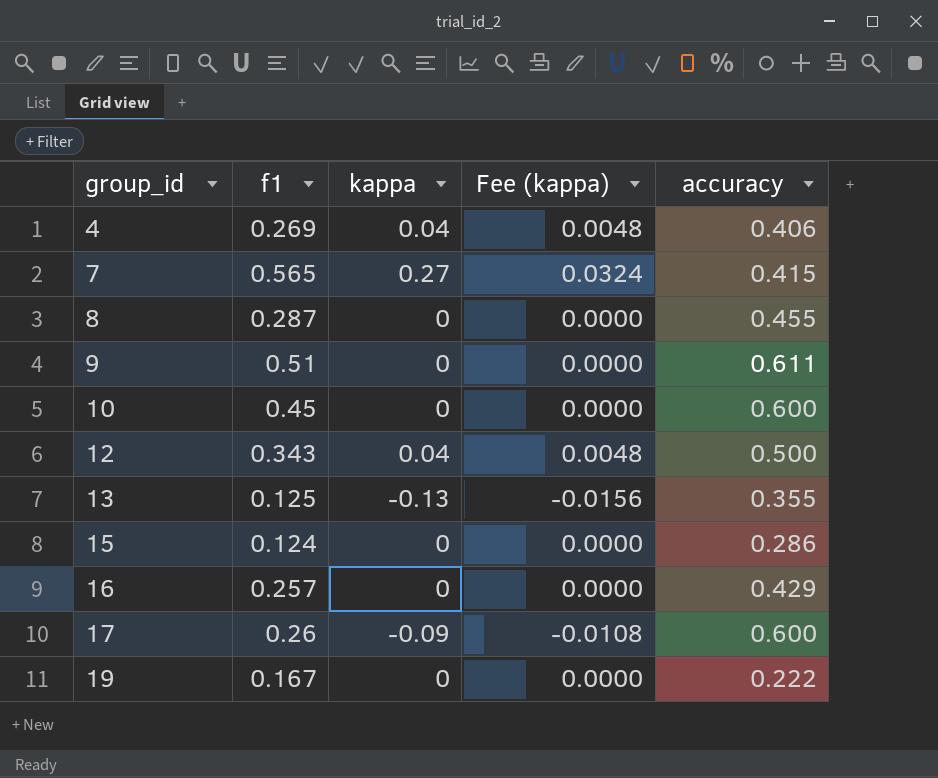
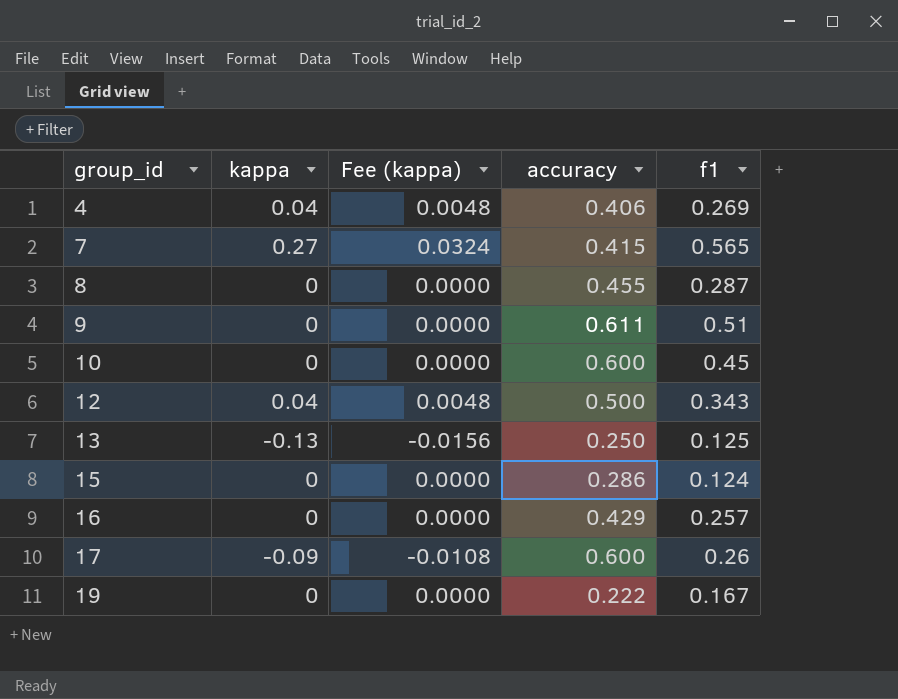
column f1 | position: 2 -> 5
13 | accuracy: 0.355 -> 0.250

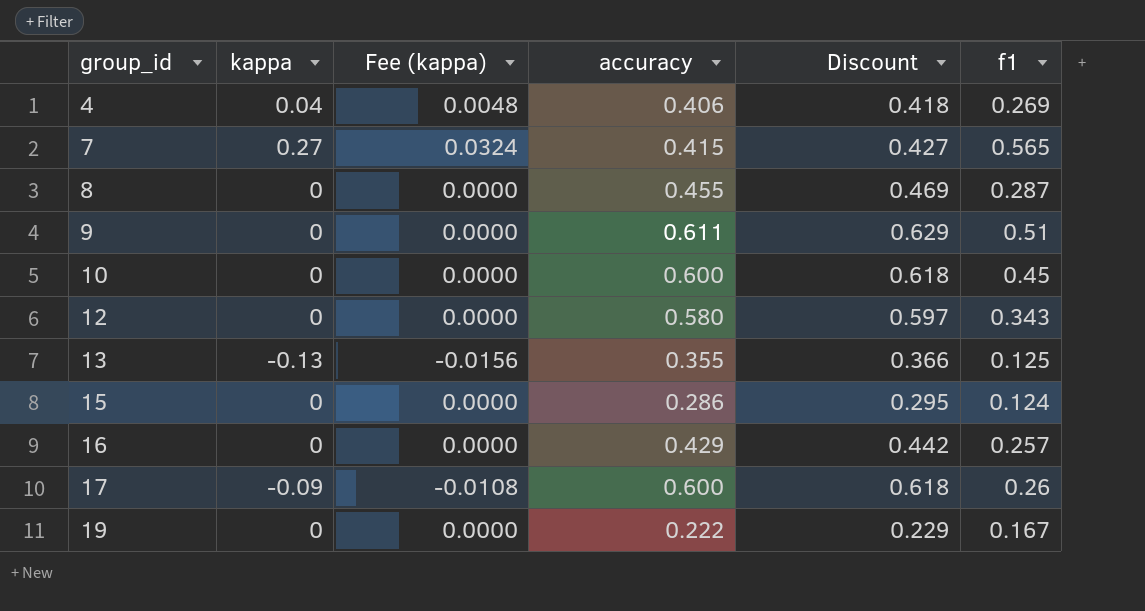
column Discount | formula: none -> [accuracy] * 1.03
12 | kappa: 0.04 -> 0
12 | Fee (kappa): 0.0048 -> 0.0000
12 | accuracy: 0.500 -> 0.580
13 | accuracy: 0.250 -> 0.355

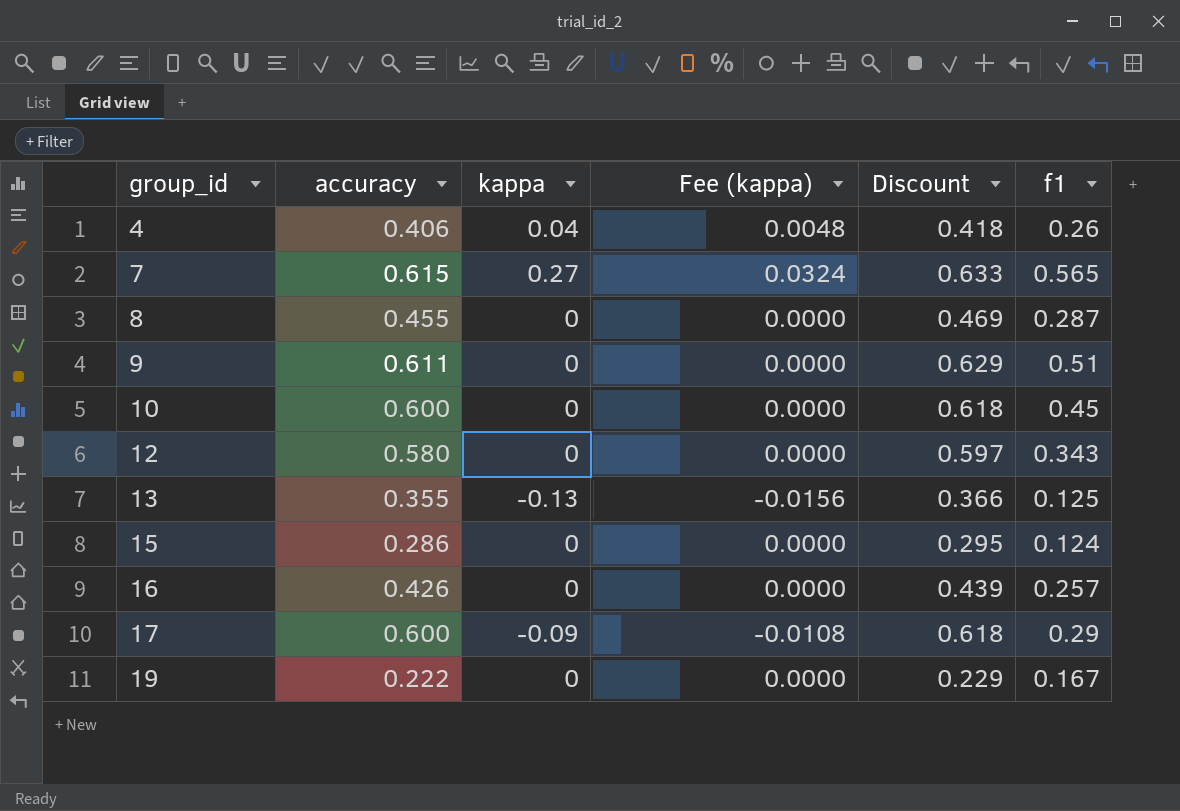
column accuracy | position: 4 -> 2
4 | f1: 0.269 -> 0.26
7 | accuracy: 0.415 -> 0.615
7 | Discount: 0.427 -> 0.633
16 | accuracy: 0.429 -> 0.426
16 | Discount: 0.442 -> 0.439
17 | f1: 0.26 -> 0.29

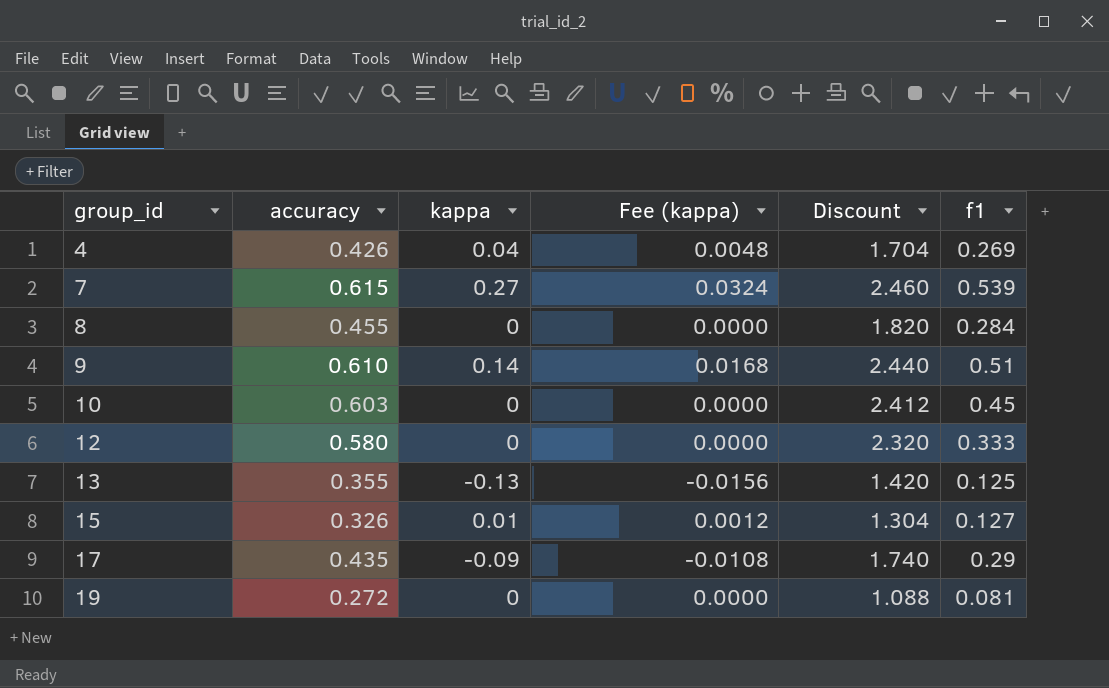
column Discount | formula: [accuracy] * 1.03 -> [accuracy] * 4
row 16: 0.426 | 0 | 0.0000 | 0.439 | 0.257 -> none
4 | accuracy: 0.406 -> 0.426
4 | f1: 0.26 -> 0.269
7 | f1: 0.565 -> 0.539
8 | f1: 0.287 -> 0.284
9 | accuracy: 0.611 -> 0.610
9 | kappa: 0 -> 0.14
9 | Fee (kappa): 0.0000 -> 0.0168
10 | accuracy: 0.600 -> 0.603
12 | f1: 0.343 -> 0.333
15 | accuracy: 0.286 -> 0.326
15 | kappa: 0 -> 0.01
15 | Fee (kappa): 0.0000 -> 0.0012
15 | f1: 0.124 -> 0.127
17 | accuracy: 0.600 -> 0.435
19 | accuracy: 0.222 -> 0.272
19 | f1: 0.167 -> 0.081

